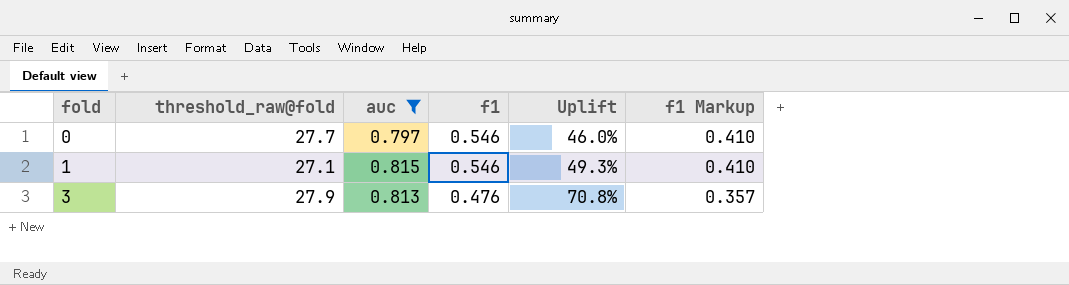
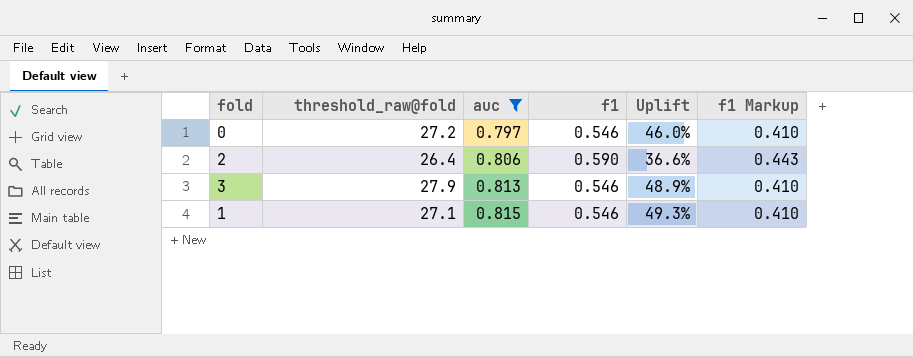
row order: fold ascending -> auc ascending
0 | threshold_raw@fold: 27.7 -> 27.2
row 2: none -> 26.4 | 0.806 | 0.590 | 36.6% | 0.443
3 | f1: 0.476 -> 0.546
3 | Uplift: 70.8% -> 48.9%
3 | f1 Markup: 0.357 -> 0.410

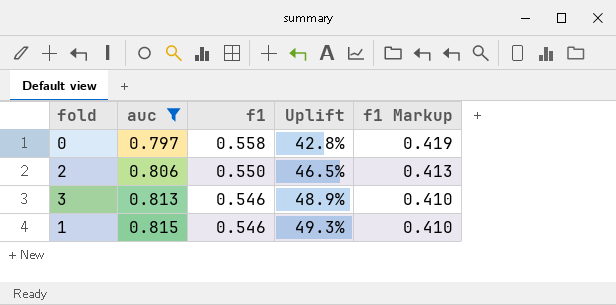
column threshold_raw@fold | position: 2 -> none
0 | f1: 0.546 -> 0.558
0 | Uplift: 46.0% -> 42.8%
0 | f1 Markup: 0.410 -> 0.419
2 | f1: 0.590 -> 0.550
2 | Uplift: 36.6% -> 46.5%
2 | f1 Markup: 0.443 -> 0.413

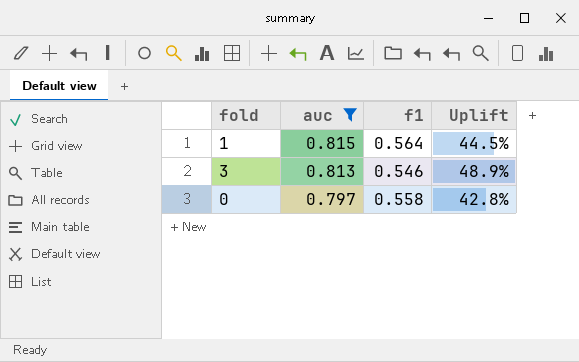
row order: auc ascending -> auc descending
column f1 Markup | formula: [f1] * 0.75 -> none
row 2: 0.806 | 0.550 | 46.5% | 0.413 -> none
1 | f1: 0.546 -> 0.564
1 | Uplift: 49.3% -> 44.5%

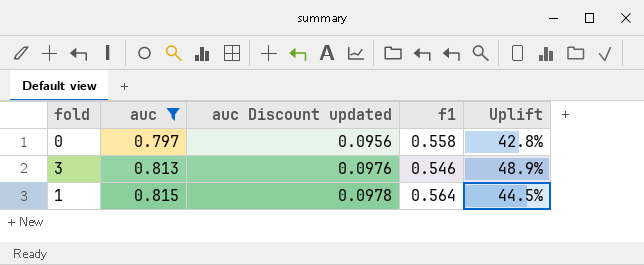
row order: auc descending -> auc ascending
column auc Discount updated | formula: none -> [auc] * 0.12

